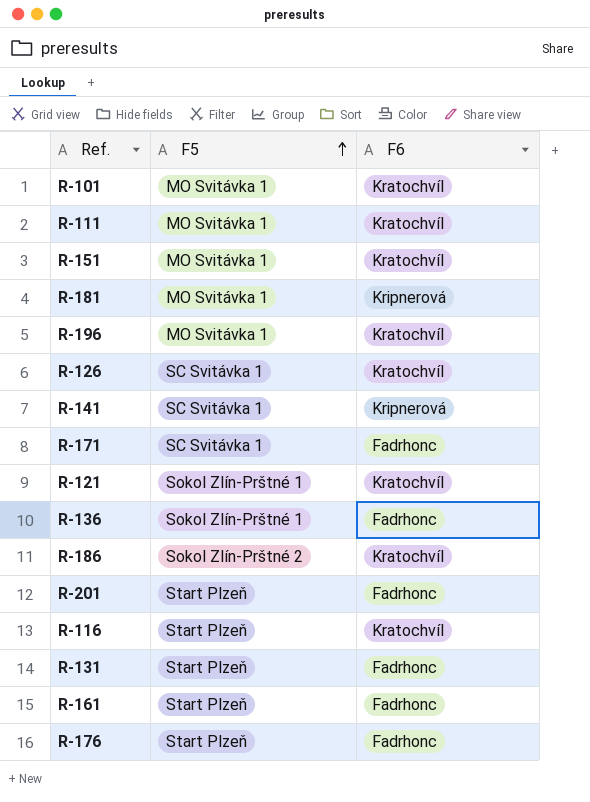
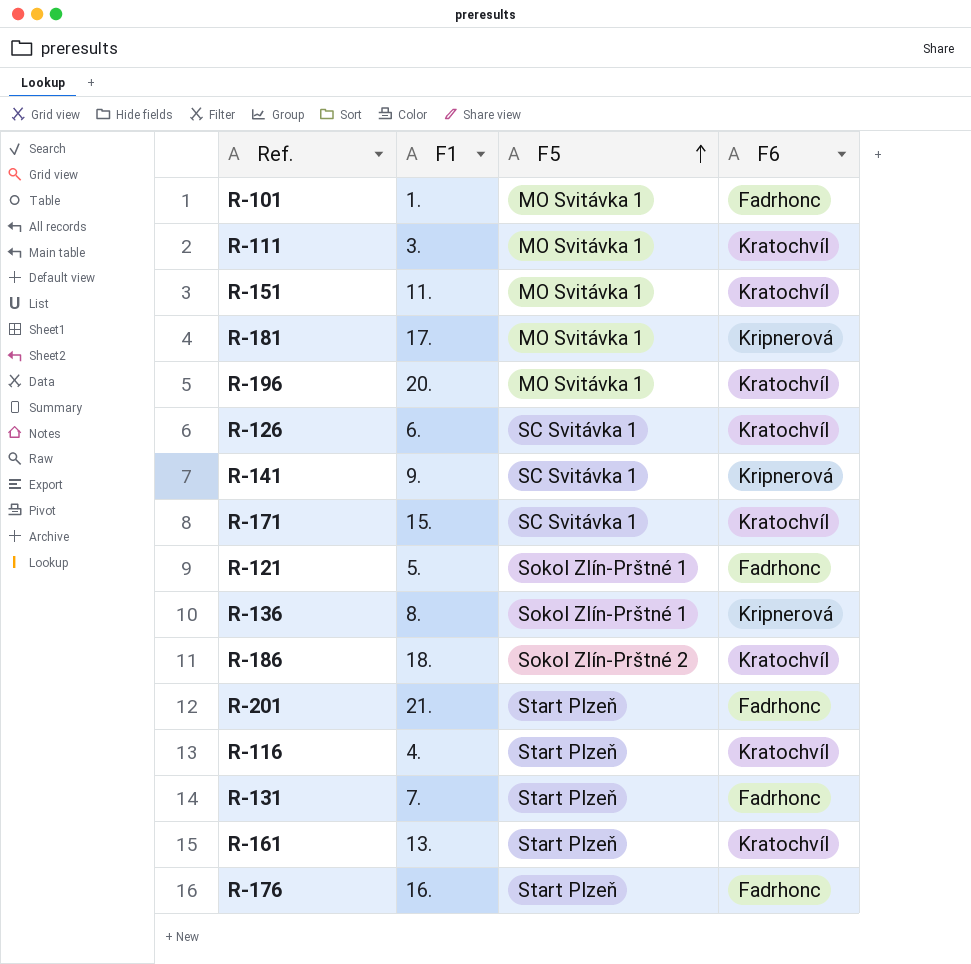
column F1 | position: none -> 2
R-101 | F6: Kratochvíl -> Fadrhonc
R-171 | F6: Fadrhonc -> Kratochvíl
R-121 | F6: Kratochvíl -> Fadrhonc
R-136 | F6: Fadrhonc -> Kripnerová
R-161 | F6: Fadrhonc -> Kratochvíl

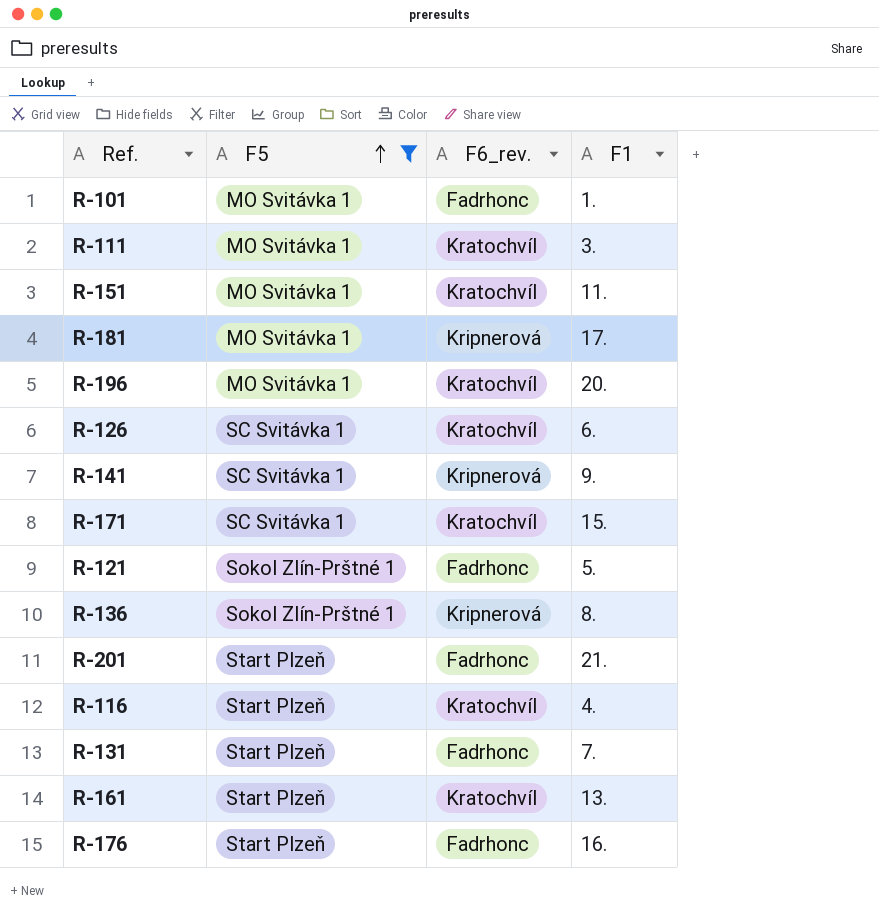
filter: none -> F5 != Sokol Zlín-Prštné 2
column name: F6 -> F6_rev.
column F1 | position: 2 -> 4

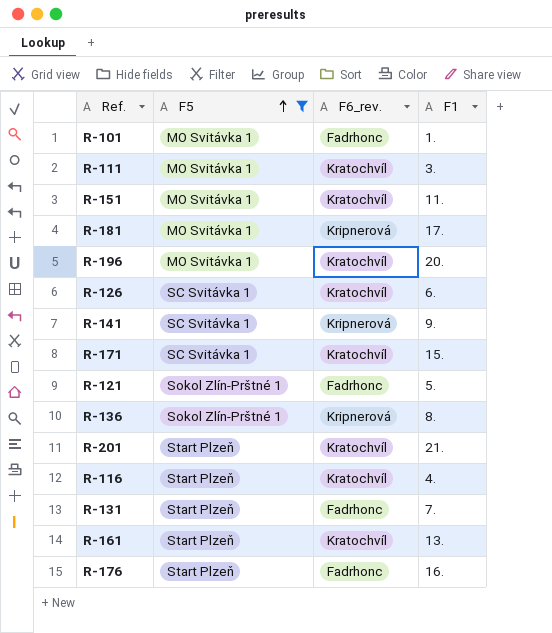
R-201 | F6_rev.: Fadrhonc -> Kratochvíl

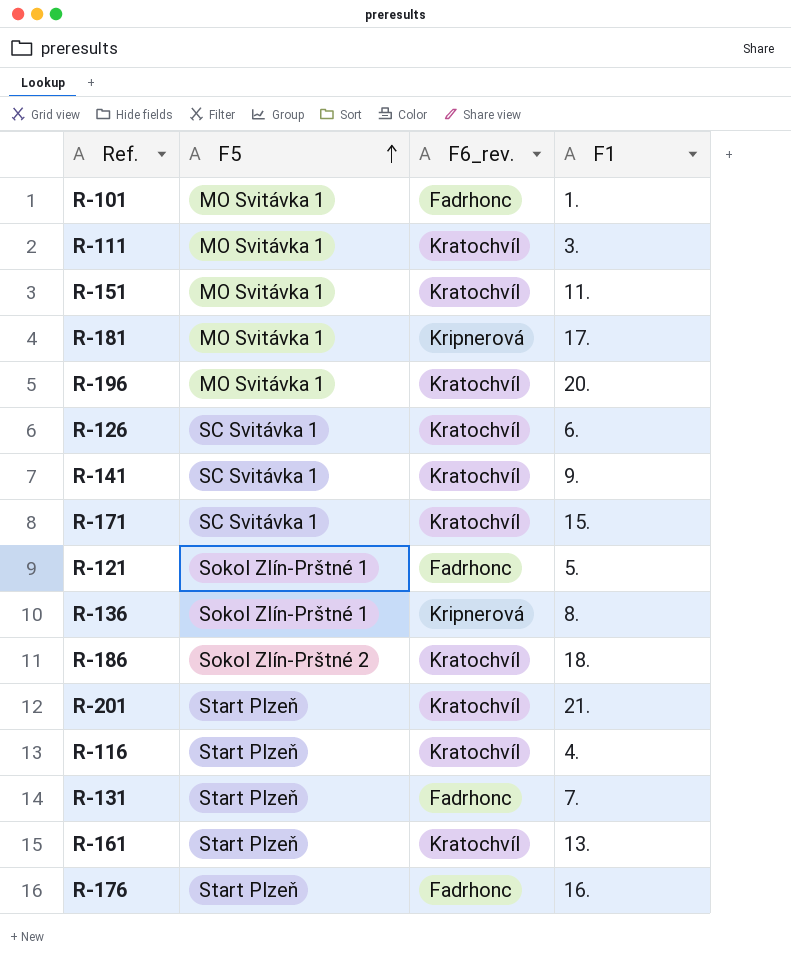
filter: F5 != Sokol Zlín-Prštné 2 -> none
R-141 | F6_rev.: Kripnerová -> Kratochvíl

